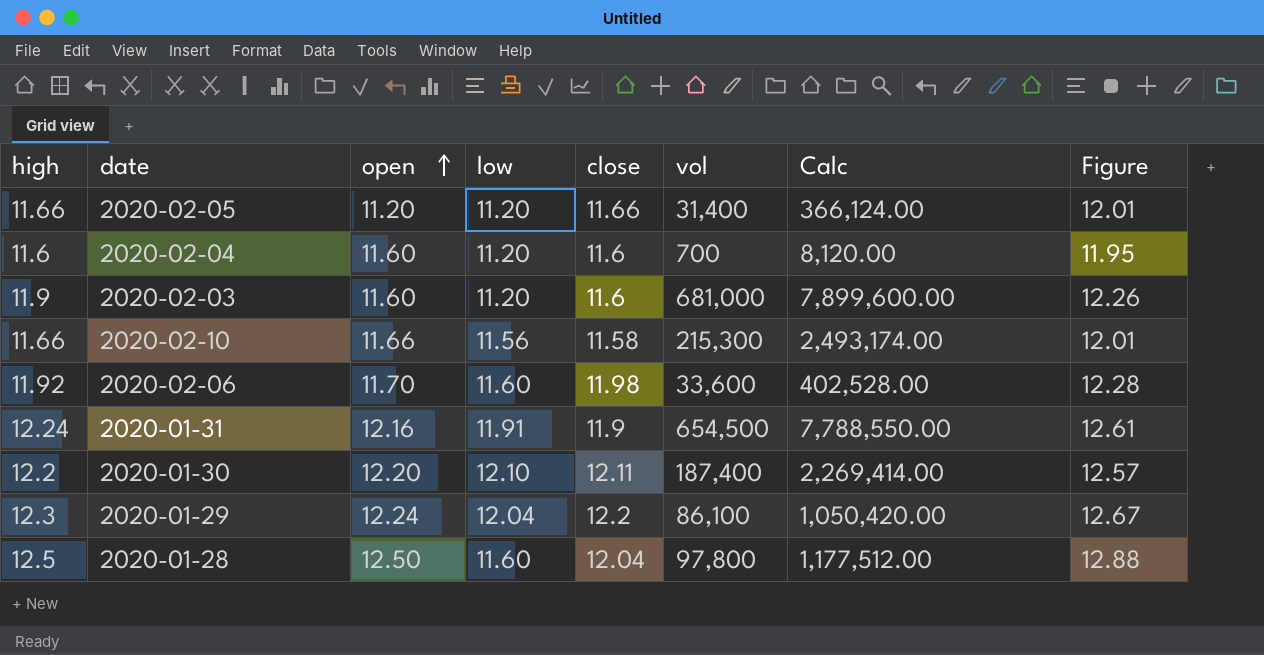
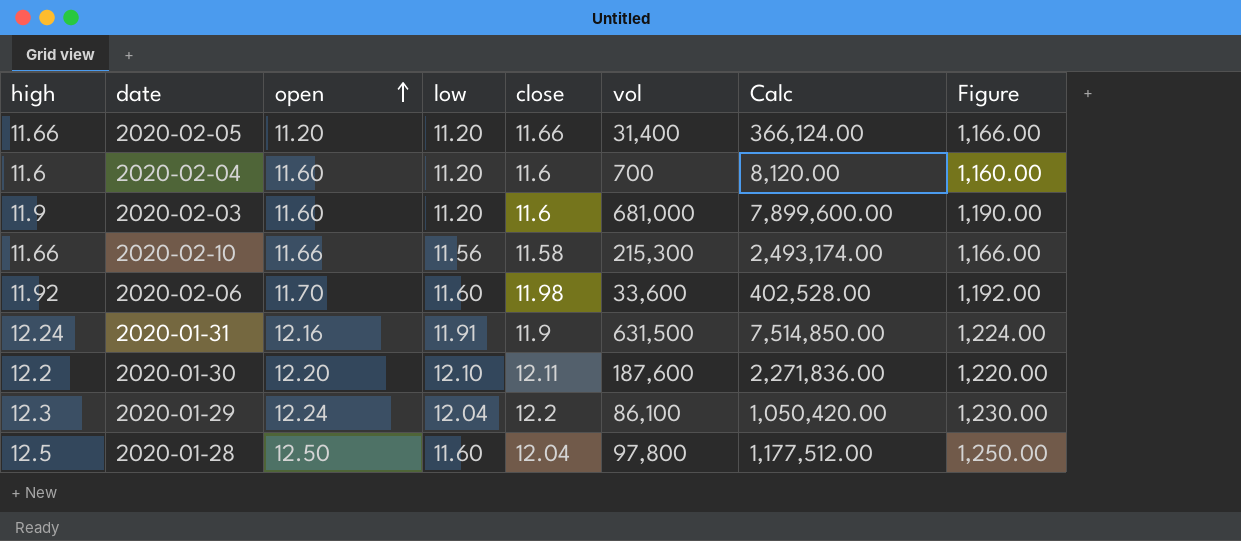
column Figure | formula: [high] * 1.03 -> [high] * 100
2020-01-31 | vol: 654,500 -> 631,500
2020-01-31 | Calc: 7,788,550.00 -> 7,514,850.00
2020-01-30 | vol: 187,400 -> 187,600
2020-01-30 | Calc: 2,269,414.00 -> 2,271,836.00

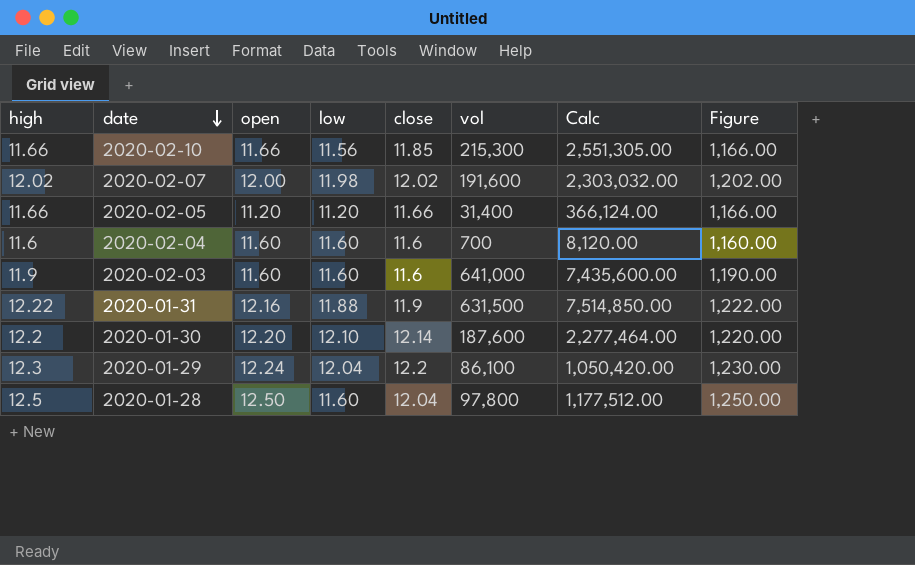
row order: open ascending -> date descending
row 2020-02-06: 11.92 | 11.70 | 11.60 | 11.98 | 33,600 | 402,528.00 | 1,192.00 -> none
2020-02-10 | close: 11.58 -> 11.85
2020-02-10 | Calc: 2,493,174.00 -> 2,551,305.00
row 2020-02-07: none -> 12.02 | 12.00 | 11.98 | 12.02 | 191,600 | 2,303,032.00 | 1,202.00
2020-02-04 | low: 11.20 -> 11.60
2020-02-03 | low: 11.20 -> 11.60
2020-02-03 | vol: 681,000 -> 641,000
2020-02-03 | Calc: 7,899,600.00 -> 7,435,600.00
2020-01-31 | high: 12.24 -> 12.22
2020-01-31 | low: 11.91 -> 11.88
2020-01-31 | Figure: 1,224.00 -> 1,222.00
2020-01-30 | close: 12.11 -> 12.14
2020-01-30 | Calc: 2,271,836.00 -> 2,277,464.00

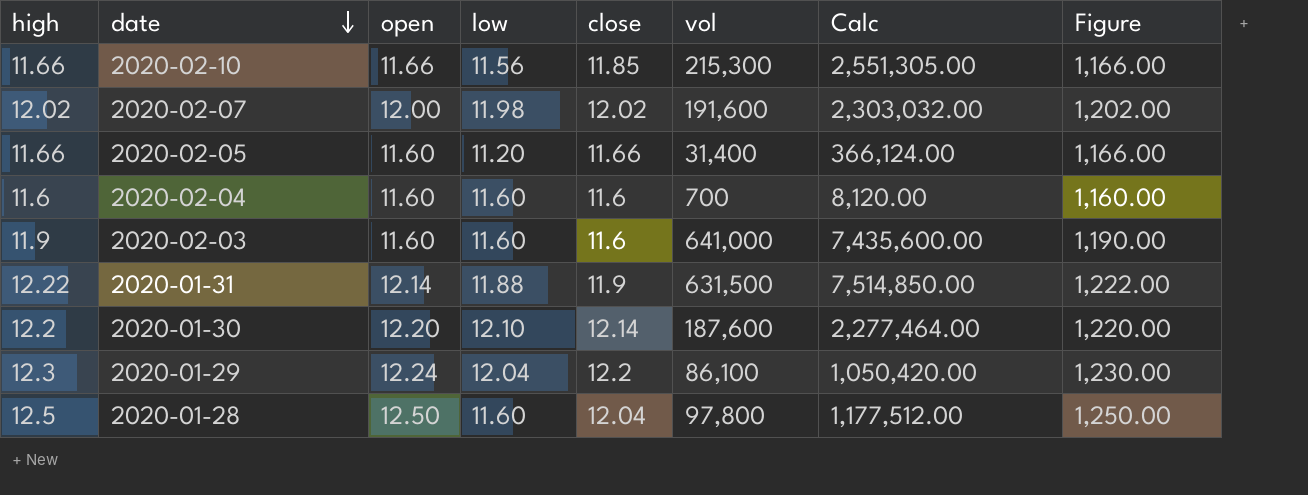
2020-02-05 | open: 11.20 -> 11.60
2020-01-31 | open: 12.16 -> 12.14

